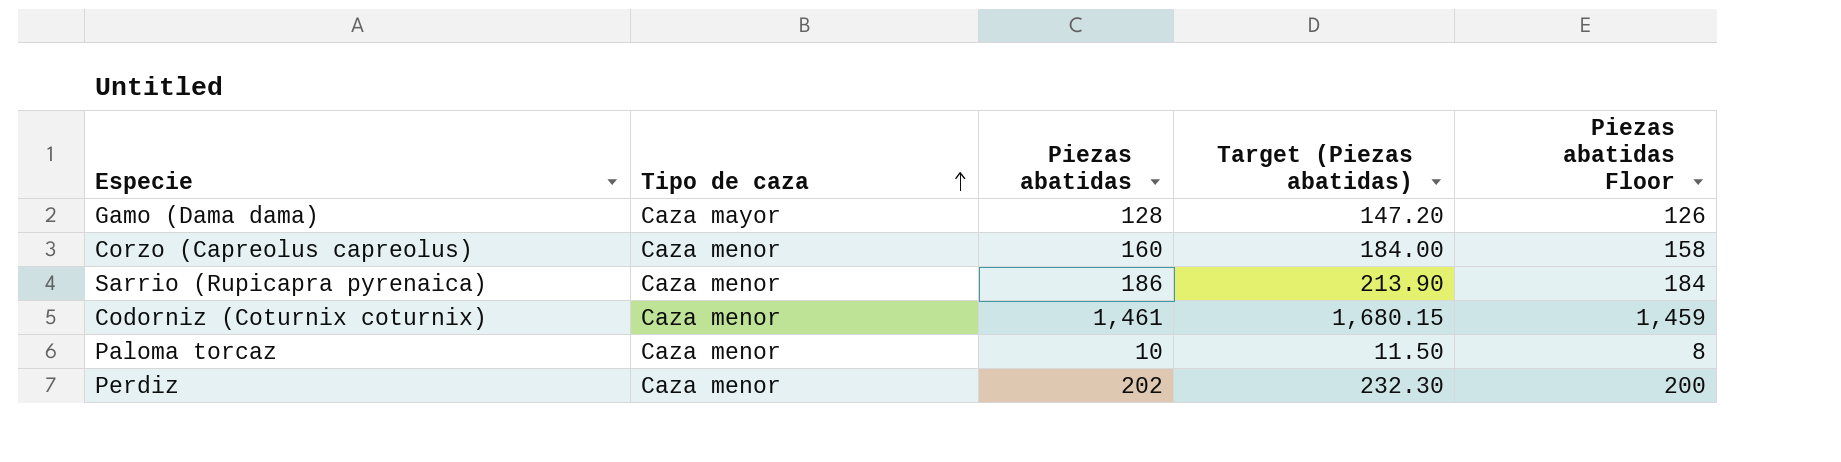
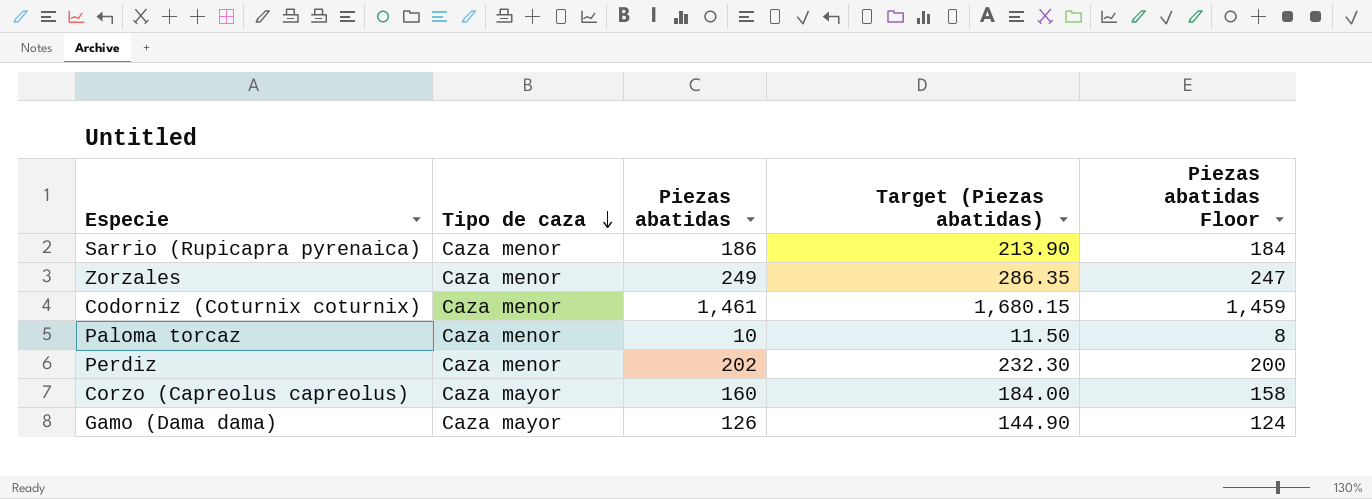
row order: Tipo de caza ascending -> Tipo de caza descending
row Zorzales: none -> Caza menor | 249 | 286.35 | 247
Corzo (Capreolus capreolus) | Tipo de caza: Caza menor -> Caza mayor
Gamo (Dama dama) | Piezas abatidas: 128 -> 126
Gamo (Dama dama) | Target (Piezas abatidas): 147.20 -> 144.90
Gamo (Dama dama) | Piezas abatidas Floor: 126 -> 124

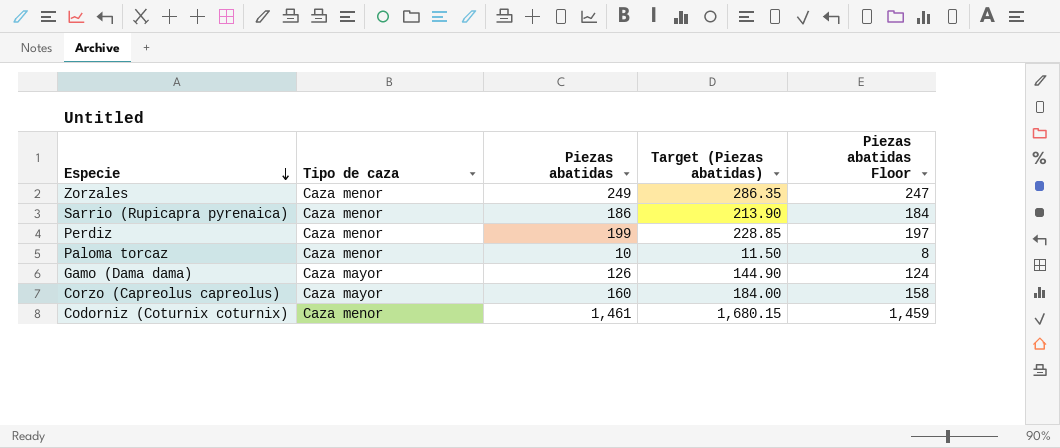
row order: Tipo de caza descending -> Especie descending
Perdiz | Piezas abatidas: 202 -> 199
Perdiz | Target (Piezas abatidas): 232.30 -> 228.85
Perdiz | Piezas abatidas Floor: 200 -> 197

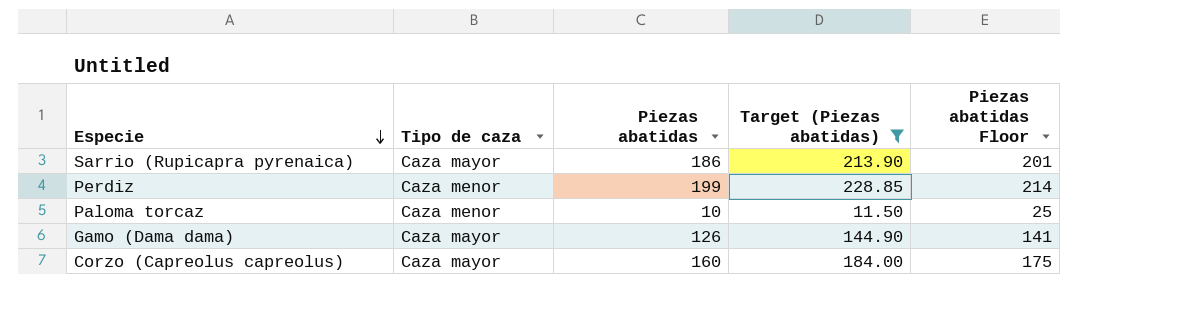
filter: none -> Target (Piezas abatidas) <= 228.85
column Piezas abatidas Floor | formula: [Piezas abatidas] - 2 -> [Piezas abatidas] + 15
Sarrio (Rupicapra pyrenaica) | Tipo de caza: Caza menor -> Caza mayor

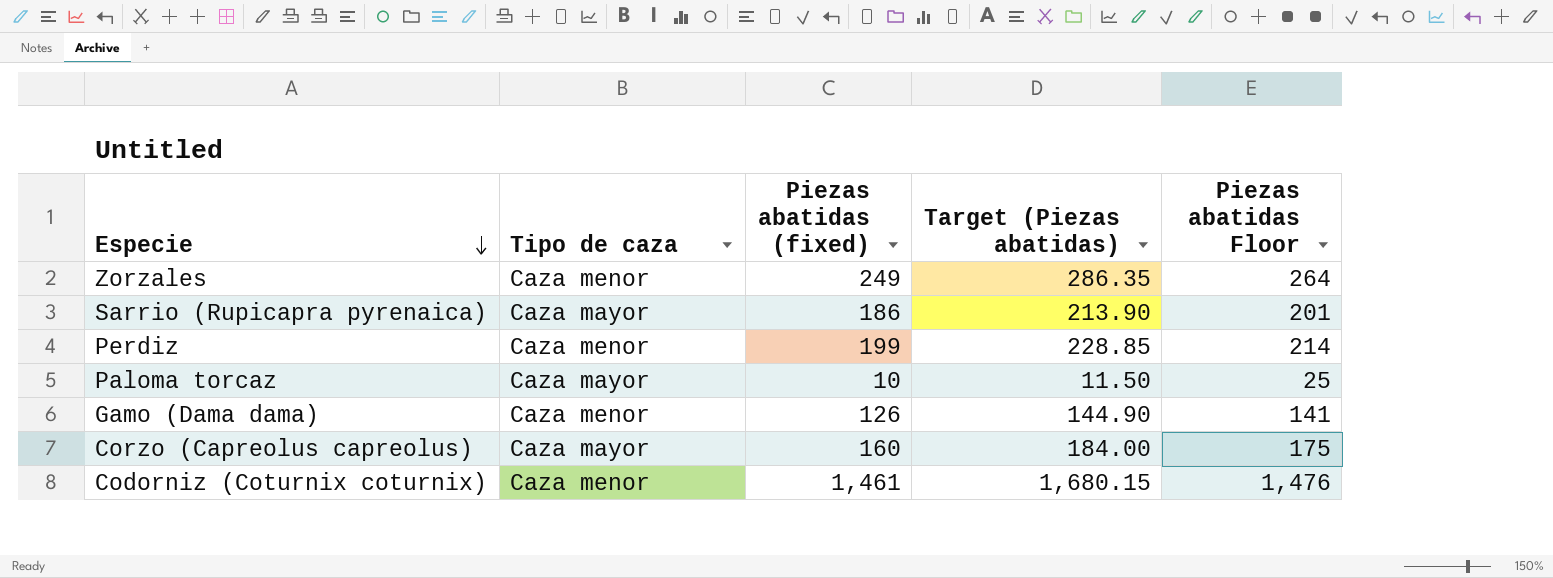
filter: Target (Piezas abatidas) <= 228.85 -> none
column name: Piezas abatidas -> Piezas abatidas (fixed)
Paloma torcaz | Tipo de caza: Caza menor -> Caza mayor
Gamo (Dama dama) | Tipo de caza: Caza mayor -> Caza menor

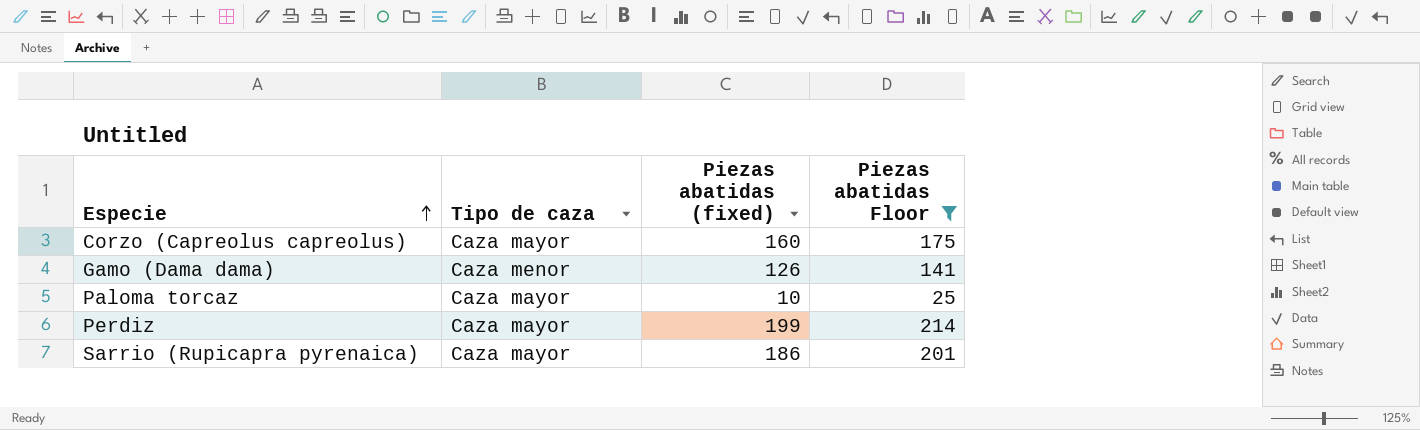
filter: none -> Piezas abatidas Floor <= 214
row order: Especie descending -> Especie ascending
column Target (Piezas abatidas) | formula: [Piezas abatidas (fixed)] * 1.15 -> none
Perdiz | Tipo de caza: Caza menor -> Caza mayor

